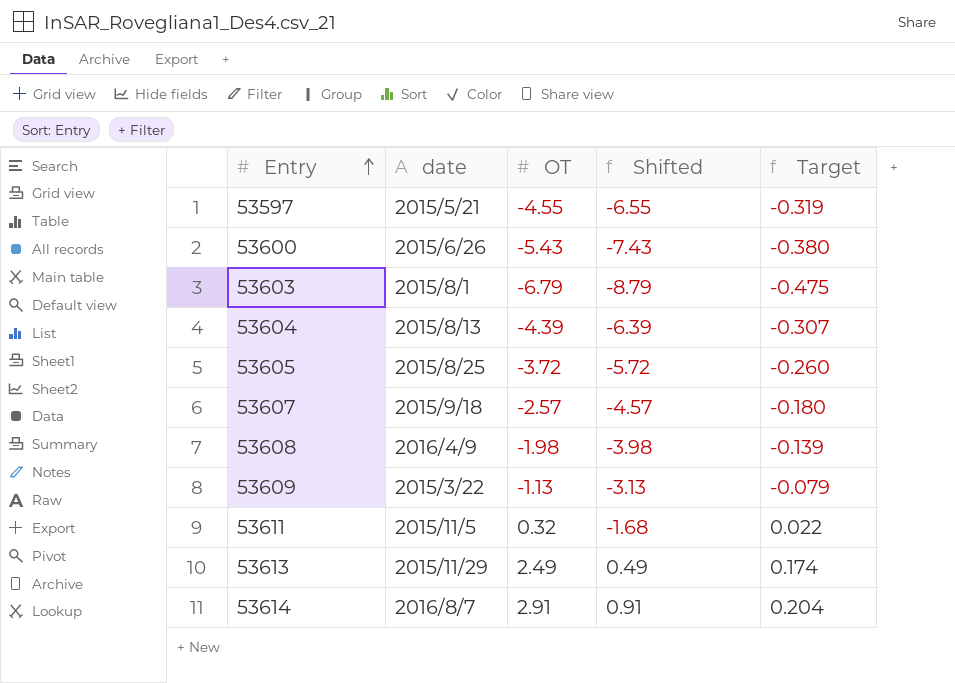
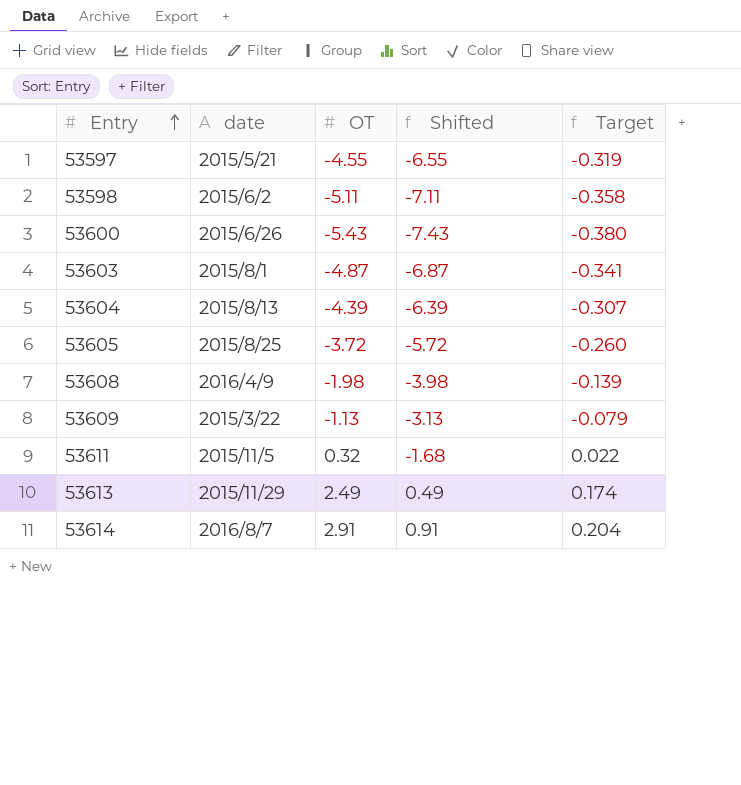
row 53607: 2015/9/18 | -2.57 | -4.57 | -0.180 -> none
row 53598: none -> 2015/6/2 | -5.11 | -7.11 | -0.358
53603 | OT: -6.79 -> -4.87
53603 | Shifted: -8.79 -> -6.87
53603 | Target: -0.475 -> -0.341

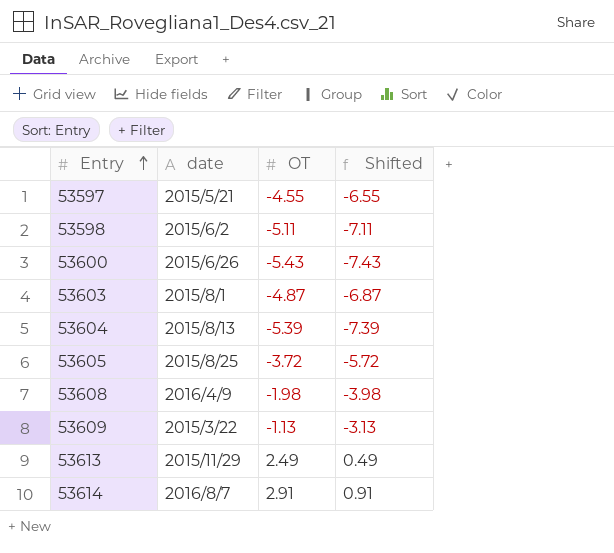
column Target | formula: [OT] * 0.07 -> none
row 53611: 2015/11/5 | 0.32 | -1.68 | 0.022 -> none
53604 | OT: -4.39 -> -5.39
53604 | Shifted: -6.39 -> -7.39

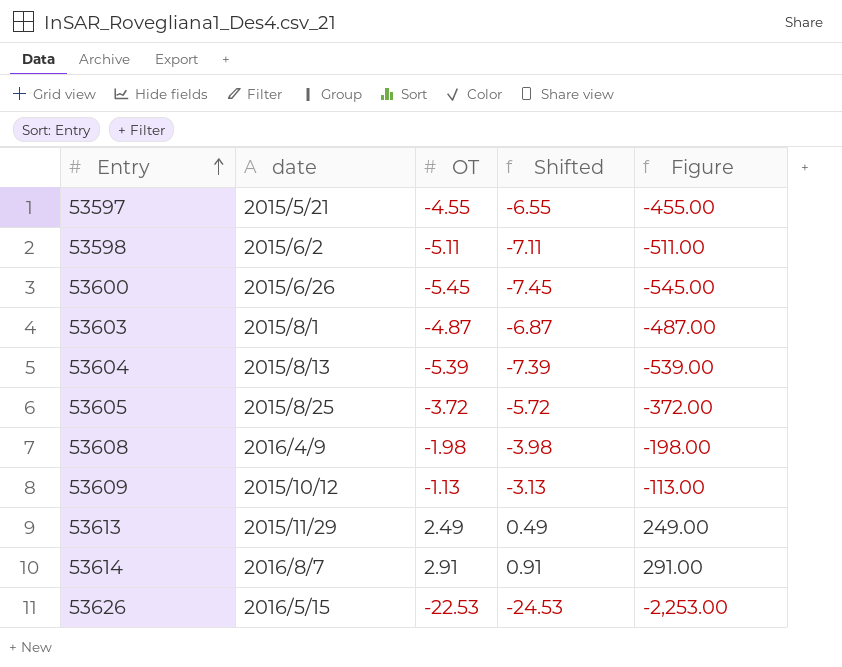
column Figure | formula: none -> [OT] * 100
53600 | OT: -5.43 -> -5.45
53600 | Shifted: -7.43 -> -7.45
53609 | date: 2015/3/22 -> 2015/10/12
row 53626: none -> 2016/5/15 | -22.53 | -24.53 | -2,253.00

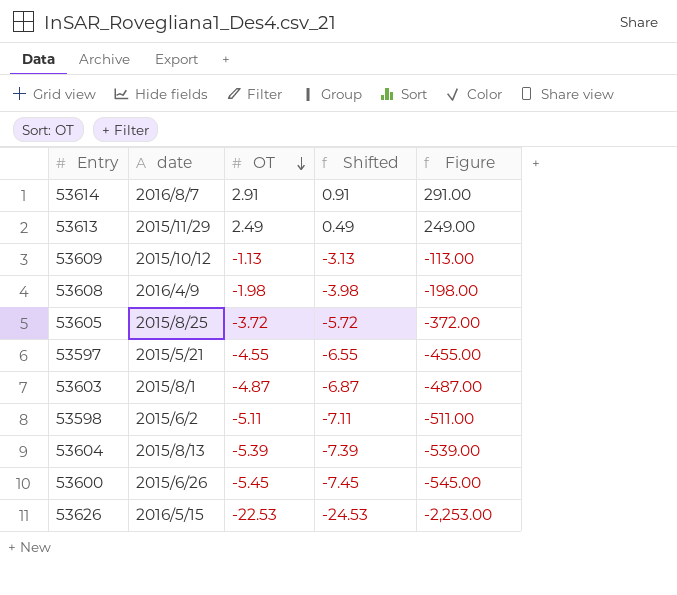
row order: Entry ascending -> OT descending

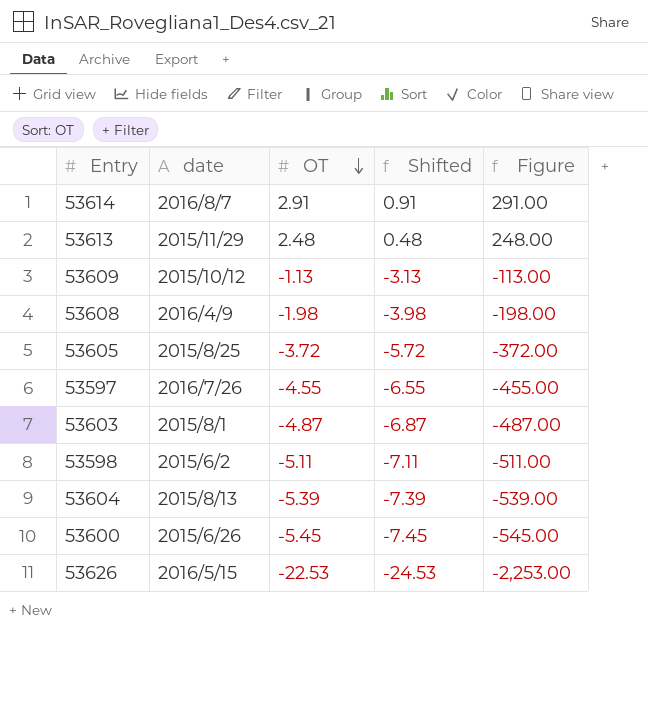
53613 | OT: 2.49 -> 2.48
53613 | Shifted: 0.49 -> 0.48
53613 | Figure: 249.00 -> 248.00
53597 | date: 2015/5/21 -> 2016/7/26

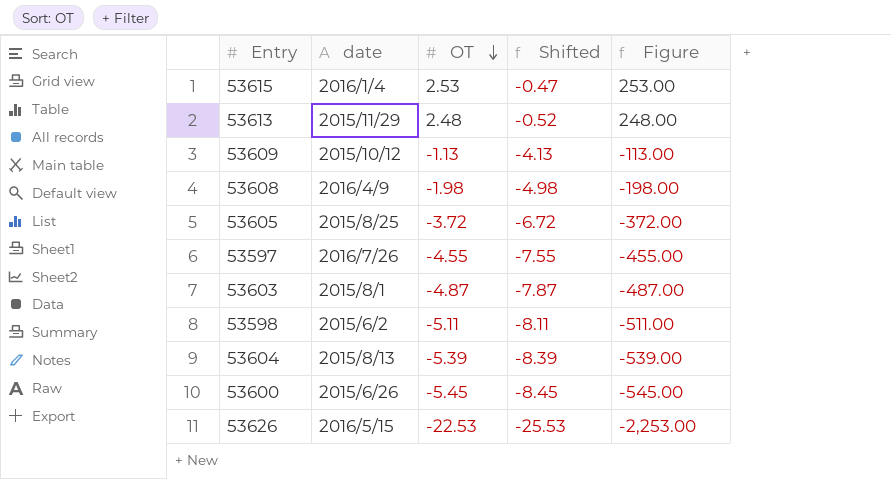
column Shifted | formula: [OT] - 2 -> [OT] - 3
row 53614: 2016/8/7 | 2.91 | 0.91 | 291.00 -> none
row 53615: none -> 2016/1/4 | 2.53 | -0.47 | 253.00

